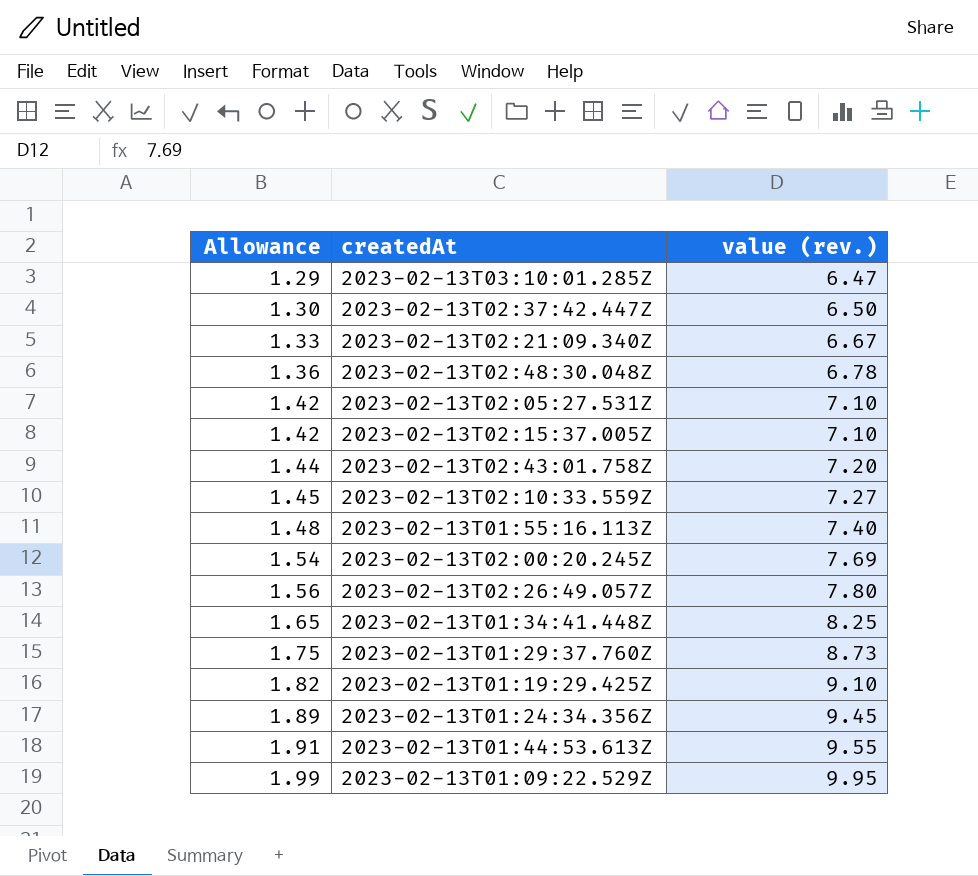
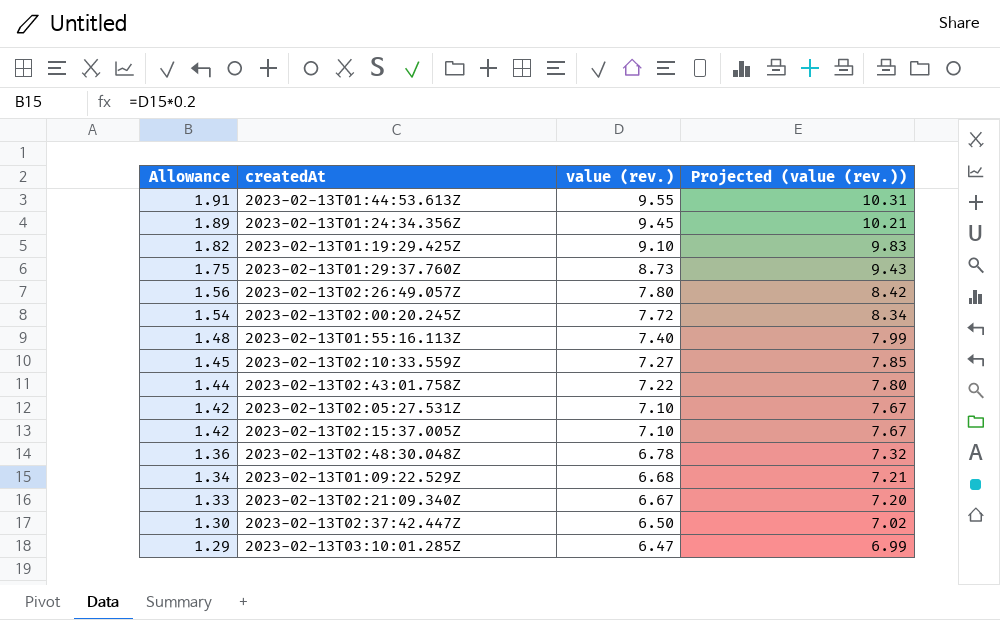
row order: Allowance ascending -> Allowance descending
column Projected (value (rev.)) | formula: none -> [value (rev.)] * 1.08
row 2023-02-13T01:34:41.448Z: 1.65 | 8.25 -> none
2023-02-13T02:00:20.245Z | value (rev.): 7.69 -> 7.72
2023-02-13T02:43:01.758Z | value (rev.): 7.20 -> 7.22
2023-02-13T01:09:22.529Z | Allowance: 1.99 -> 1.34
2023-02-13T01:09:22.529Z | value (rev.): 9.95 -> 6.68

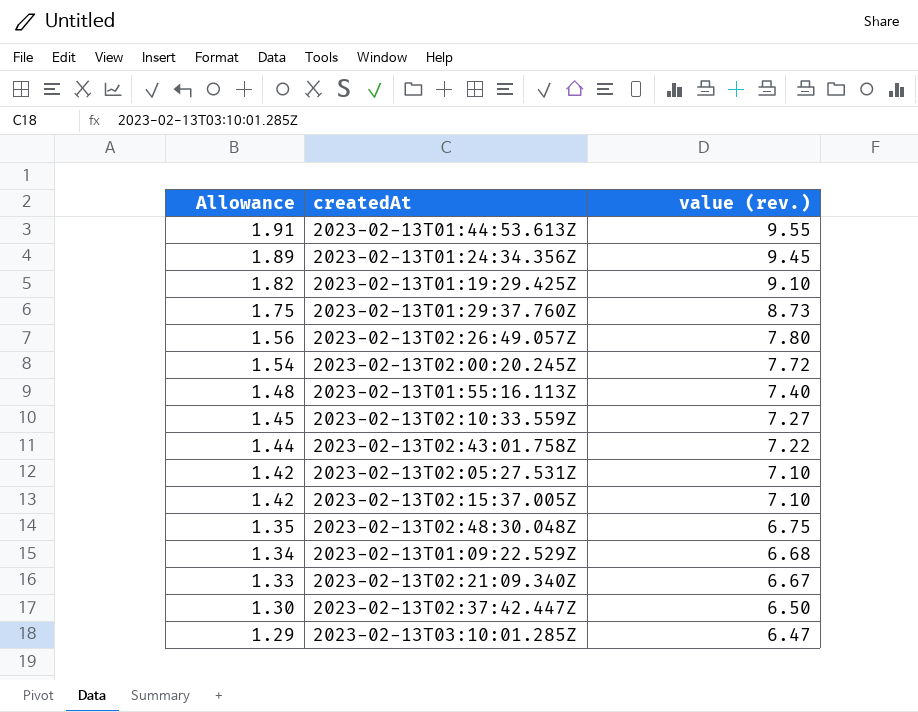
column Projected (value (rev.)) | formula: [value (rev.)] * 1.08 -> none
2023-02-13T02:48:30.048Z | Allowance: 1.36 -> 1.35
2023-02-13T02:48:30.048Z | value (rev.): 6.78 -> 6.75

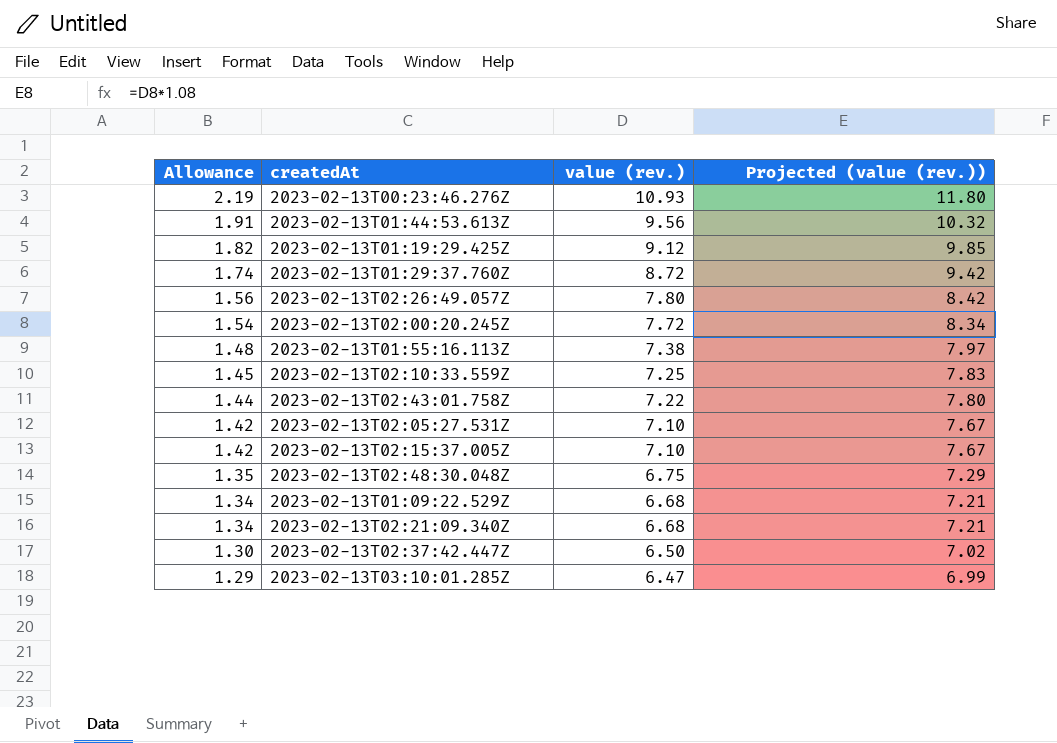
column Projected (value (rev.)) | formula: none -> [value (rev.)] * 1.08
row 2023-02-13T01:24:34.356Z: 1.89 | 9.45 -> none
row 2023-02-13T00:23:46.276Z: none -> 2.19 | 10.93 | 11.80
2023-02-13T01:44:53.613Z | value (rev.): 9.55 -> 9.56
2023-02-13T01:19:29.425Z | value (rev.): 9.10 -> 9.12
2023-02-13T01:29:37.760Z | Allowance: 1.75 -> 1.74
2023-02-13T01:29:37.760Z | value (rev.): 8.73 -> 8.72
2023-02-13T01:55:16.113Z | value (rev.): 7.40 -> 7.38
2023-02-13T02:10:33.559Z | value (rev.): 7.27 -> 7.25
2023-02-13T02:21:09.340Z | Allowance: 1.33 -> 1.34
2023-02-13T02:21:09.340Z | value (rev.): 6.67 -> 6.68

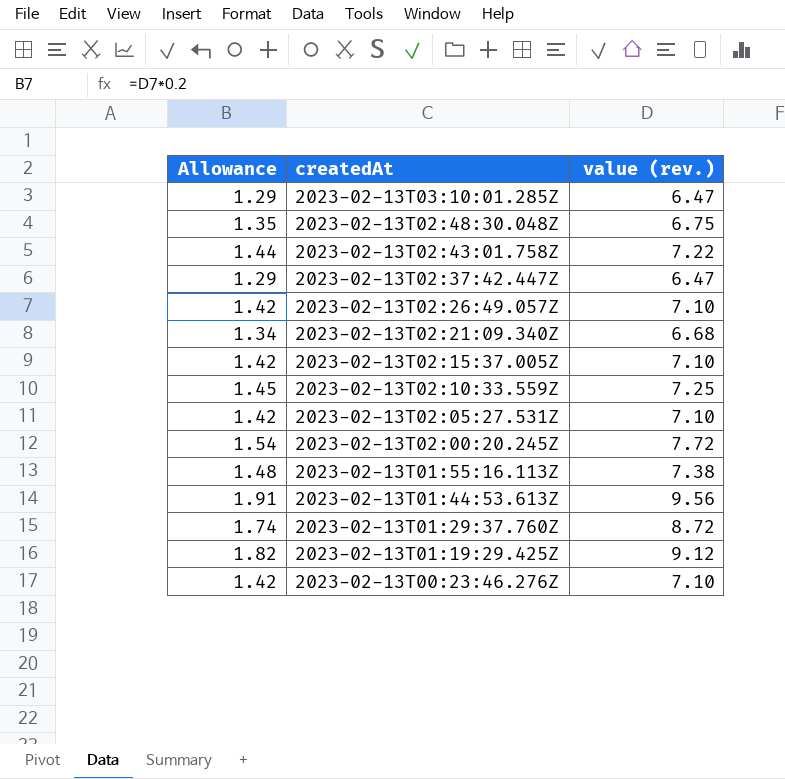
row order: Allowance descending -> createdAt descending
column Projected (value (rev.)) | formula: [value (rev.)] * 1.08 -> none
row 2023-02-13T01:09:22.529Z: 1.34 | 6.68 | 7.21 -> none
2023-02-13T02:37:42.447Z | Allowance: 1.30 -> 1.29
2023-02-13T02:37:42.447Z | value (rev.): 6.50 -> 6.47
2023-02-13T02:26:49.057Z | Allowance: 1.56 -> 1.42
2023-02-13T02:26:49.057Z | value (rev.): 7.80 -> 7.10
2023-02-13T00:23:46.276Z | Allowance: 2.19 -> 1.42
2023-02-13T00:23:46.276Z | value (rev.): 10.93 -> 7.10

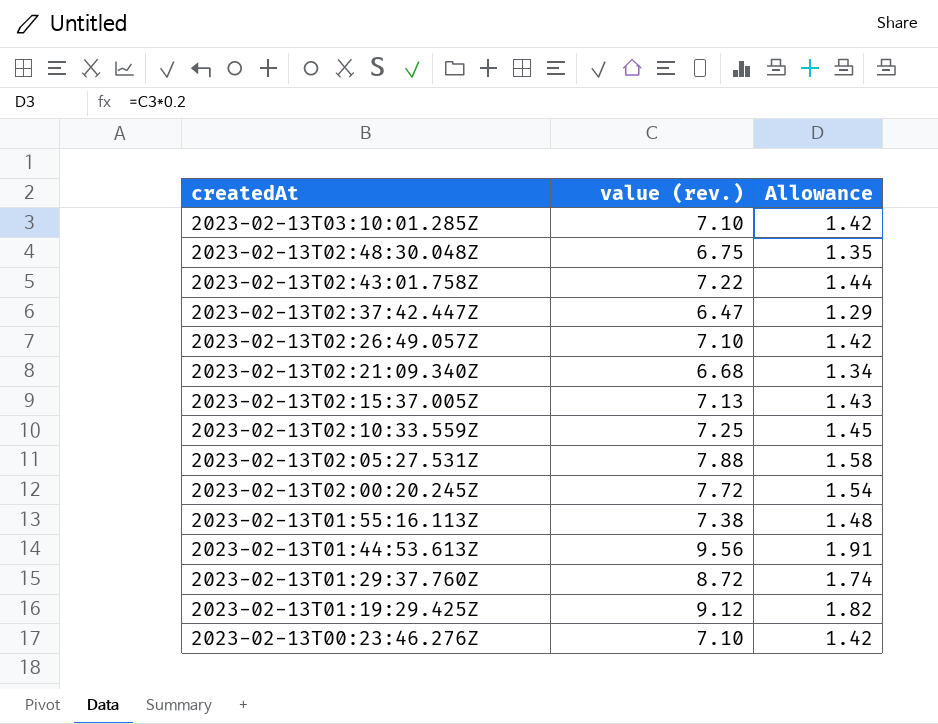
column Allowance | position: 1 -> 3
2023-02-13T03:10:01.285Z | value (rev.): 6.47 -> 7.10
2023-02-13T03:10:01.285Z | Allowance: 1.29 -> 1.42
2023-02-13T02:15:37.005Z | value (rev.): 7.10 -> 7.13
2023-02-13T02:15:37.005Z | Allowance: 1.42 -> 1.43
2023-02-13T02:05:27.531Z | value (rev.): 7.10 -> 7.88
2023-02-13T02:05:27.531Z | Allowance: 1.42 -> 1.58

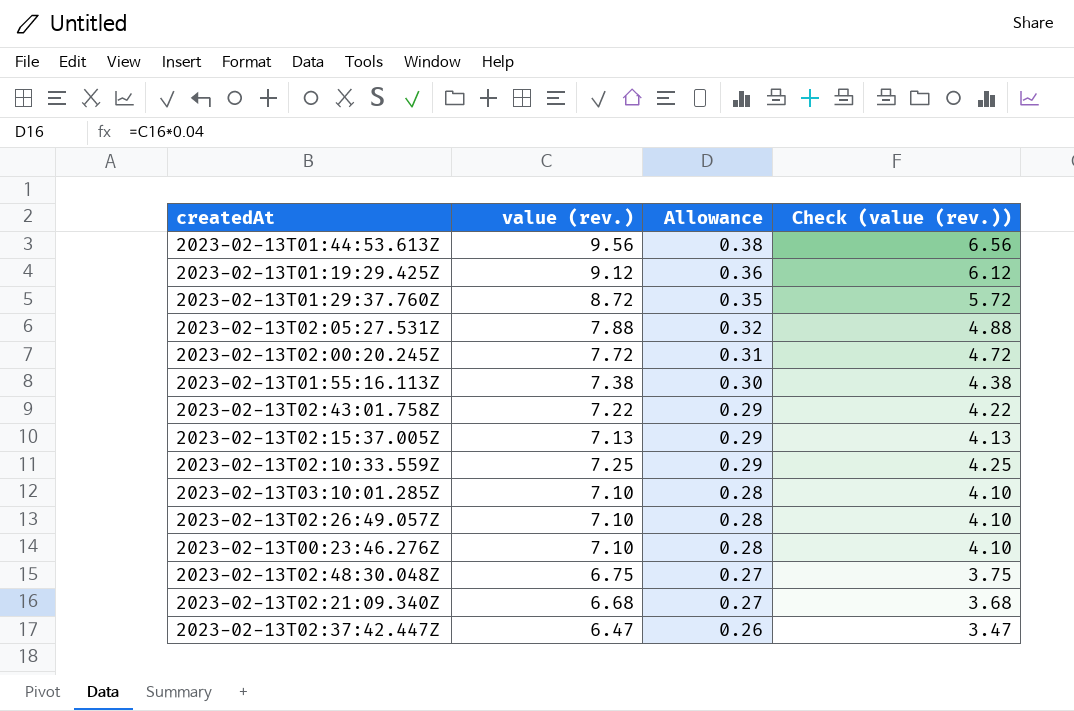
row order: createdAt descending -> Allowance descending
column Allowance | formula: [value (rev.)] * 0.2 -> [value (rev.)] * 0.04
column Check (value (rev.)) | formula: none -> [value (rev.)] - 3

